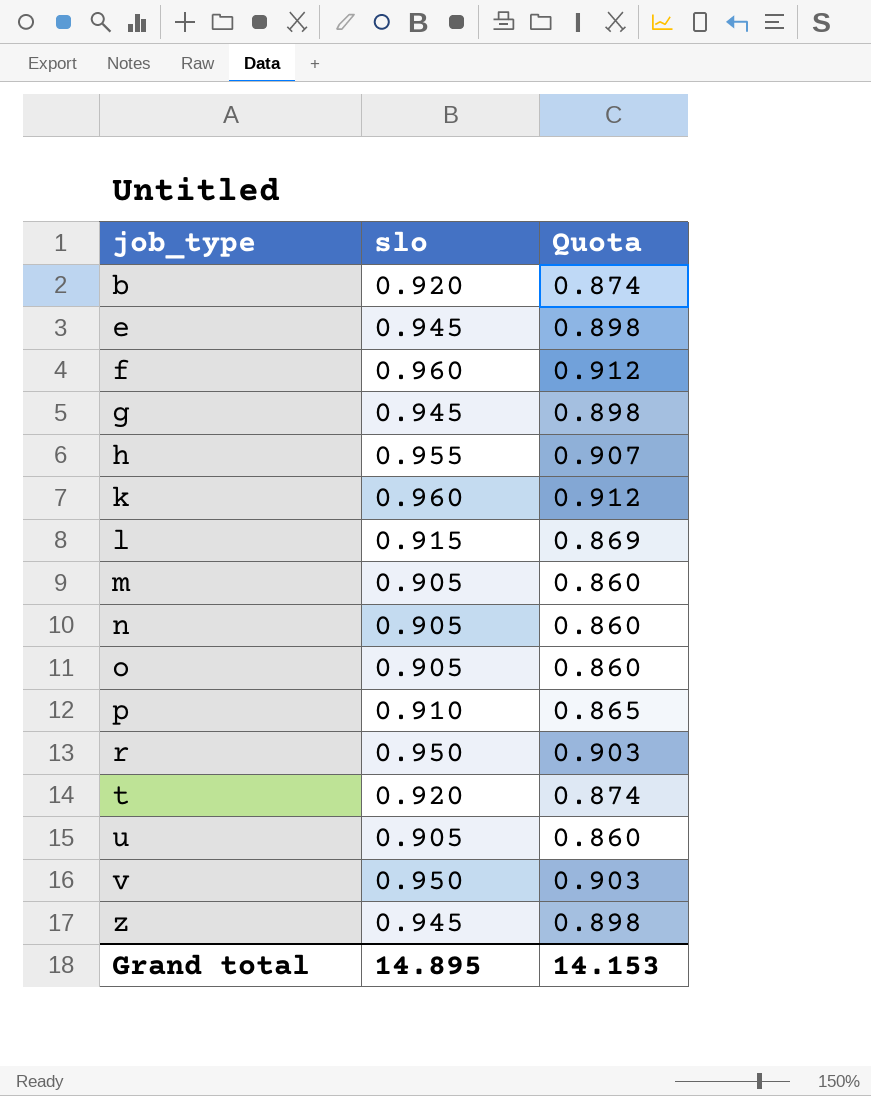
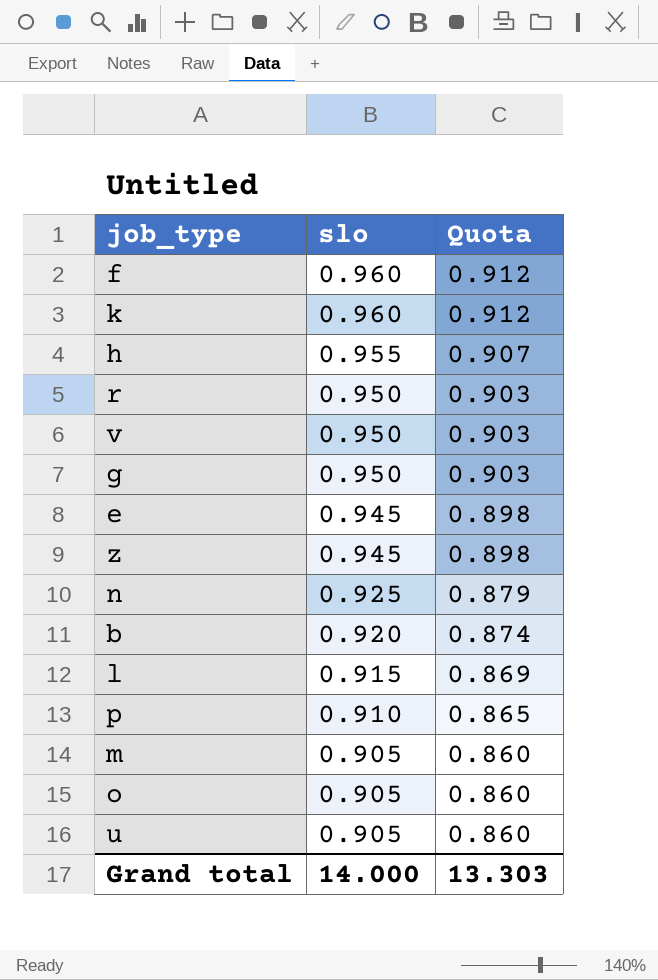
row order: job_type ascending -> slo descending
row t: 0.920 | 0.874 -> none
g | slo: 0.945 -> 0.950
g | Quota: 0.898 -> 0.903
n | slo: 0.905 -> 0.925
n | Quota: 0.860 -> 0.879
Grand total | slo: 14.895 -> 14.000
Grand total | Quota: 14.153 -> 13.303

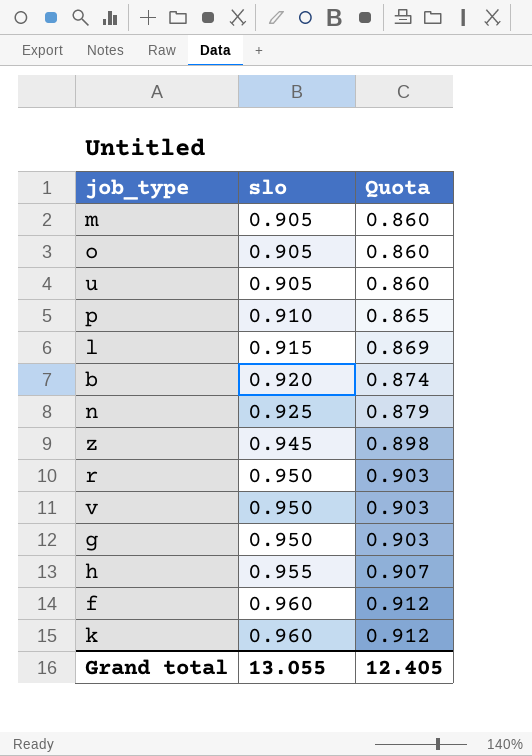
row order: slo descending -> slo ascending
row e: 0.945 | 0.898 -> none
Grand total | slo: 14.000 -> 13.055
Grand total | Quota: 13.303 -> 12.405

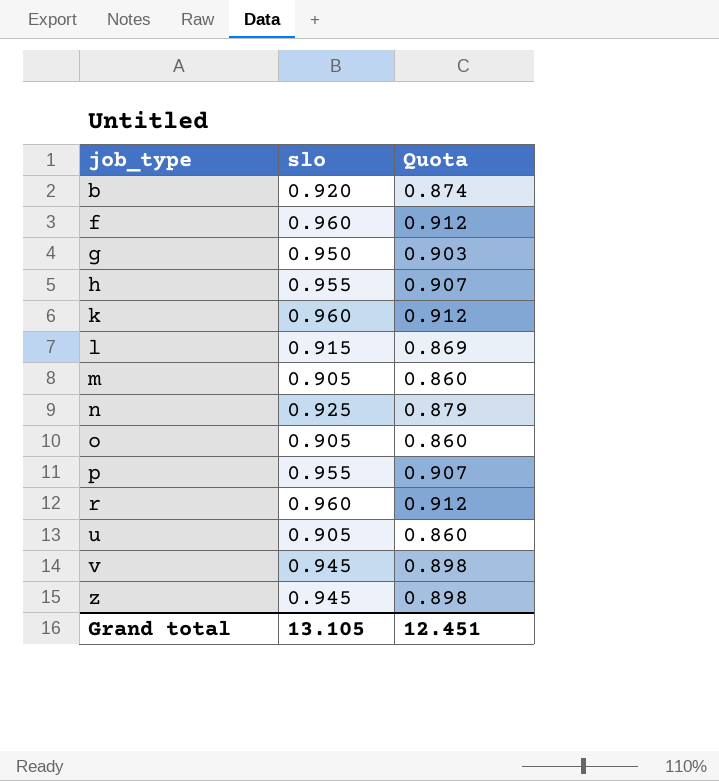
row order: slo ascending -> job_type ascending
p | slo: 0.910 -> 0.955
p | Quota: 0.865 -> 0.907
r | slo: 0.950 -> 0.960
r | Quota: 0.903 -> 0.912
v | slo: 0.950 -> 0.945
v | Quota: 0.903 -> 0.898
Grand total | slo: 13.055 -> 13.105
Grand total | Quota: 12.405 -> 12.451

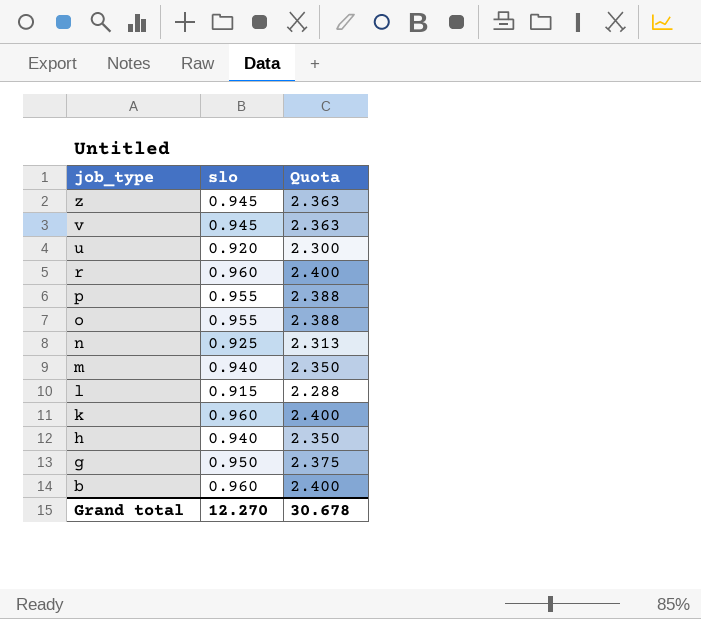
row order: job_type ascending -> job_type descending
column Quota | formula: [slo] * 0.95 -> [slo] * 2.5
row f: 0.960 | 0.912 -> none
u | slo: 0.905 -> 0.920
o | slo: 0.905 -> 0.955
m | slo: 0.905 -> 0.940
h | slo: 0.955 -> 0.940
b | slo: 0.920 -> 0.960
Grand total | slo: 13.105 -> 12.270
Grand total | Quota: 12.451 -> 30.678

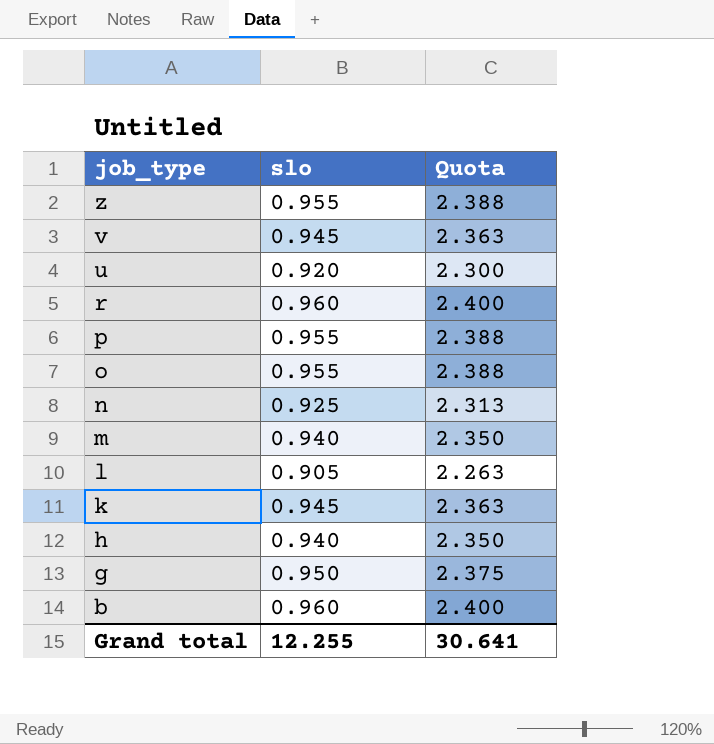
z | slo: 0.945 -> 0.955
z | Quota: 2.363 -> 2.388
l | slo: 0.915 -> 0.905
l | Quota: 2.288 -> 2.263
k | slo: 0.960 -> 0.945
k | Quota: 2.400 -> 2.363
Grand total | slo: 12.270 -> 12.255
Grand total | Quota: 30.678 -> 30.641

